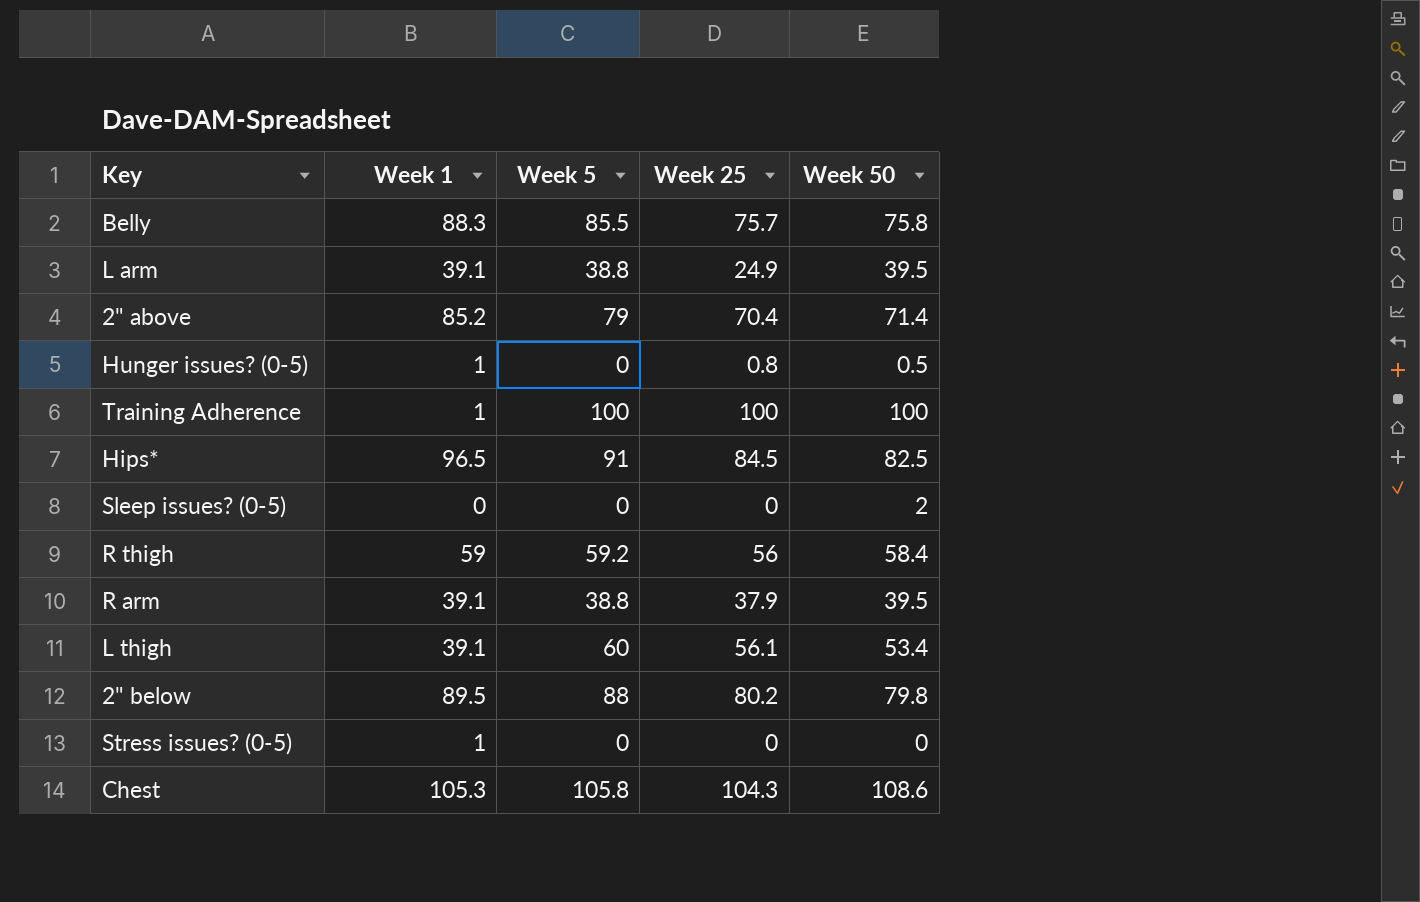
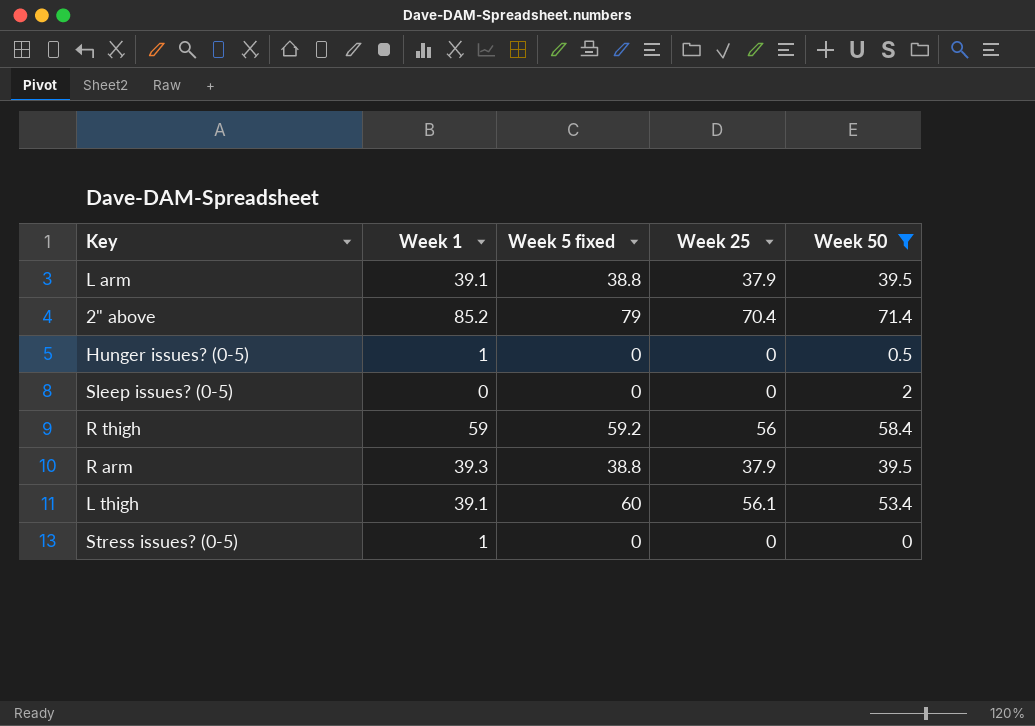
filter: none -> Week 50 <= 71.4
column name: Week 5 -> Week 5 fixed
L arm | Week 25: 24.9 -> 37.9
Hunger issues? (0-5) | Week 25: 0.8 -> 0
R arm | Week 1: 39.1 -> 39.3

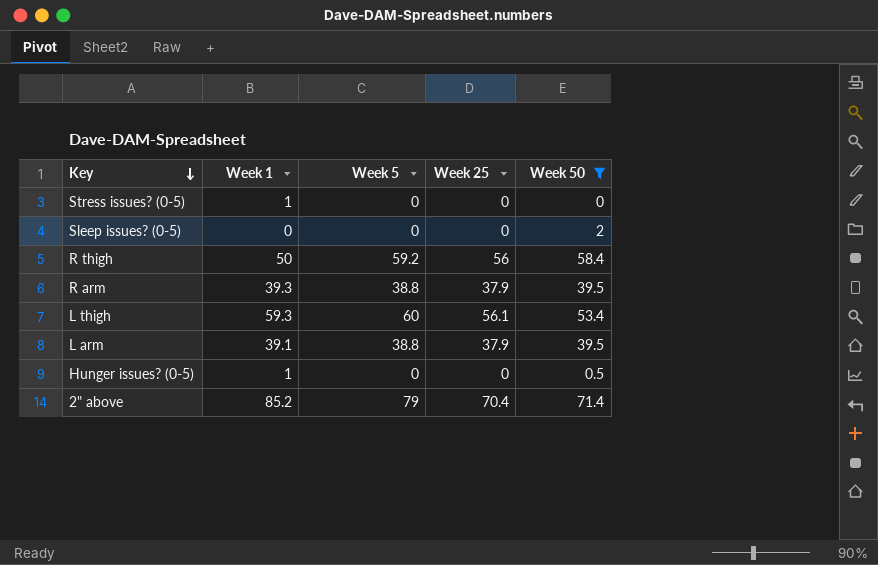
row order: none -> Key descending
column name: Week 5 fixed -> Week 5
R thigh | Week 1: 59 -> 50
L thigh | Week 1: 39.1 -> 59.3

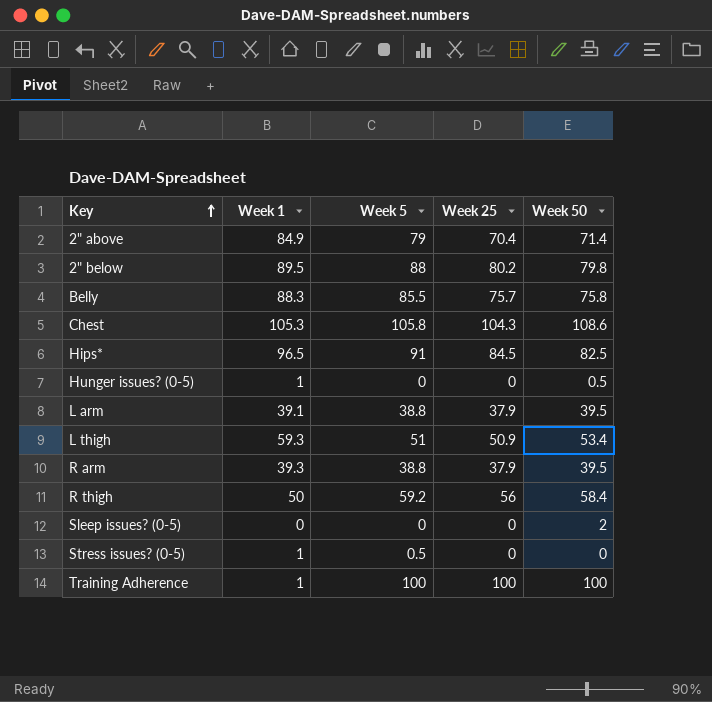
filter: Week 50 <= 71.4 -> none
row order: Key descending -> Key ascending
2" above | Week 1: 85.2 -> 84.9
L thigh | Week 5: 60 -> 51
L thigh | Week 25: 56.1 -> 50.9
Stress issues? (0-5) | Week 5: 0 -> 0.5

